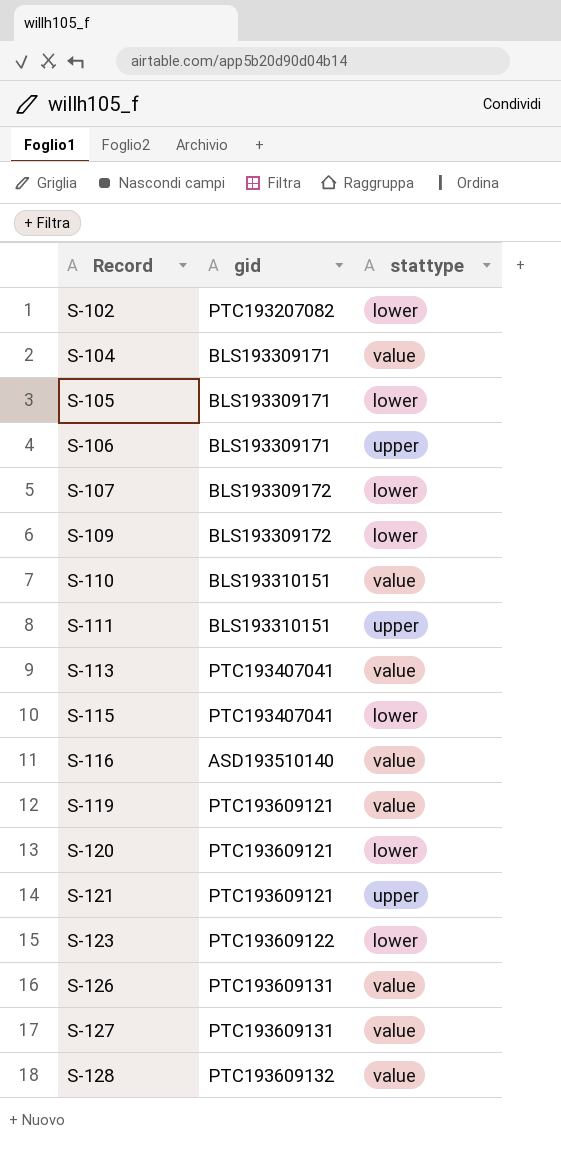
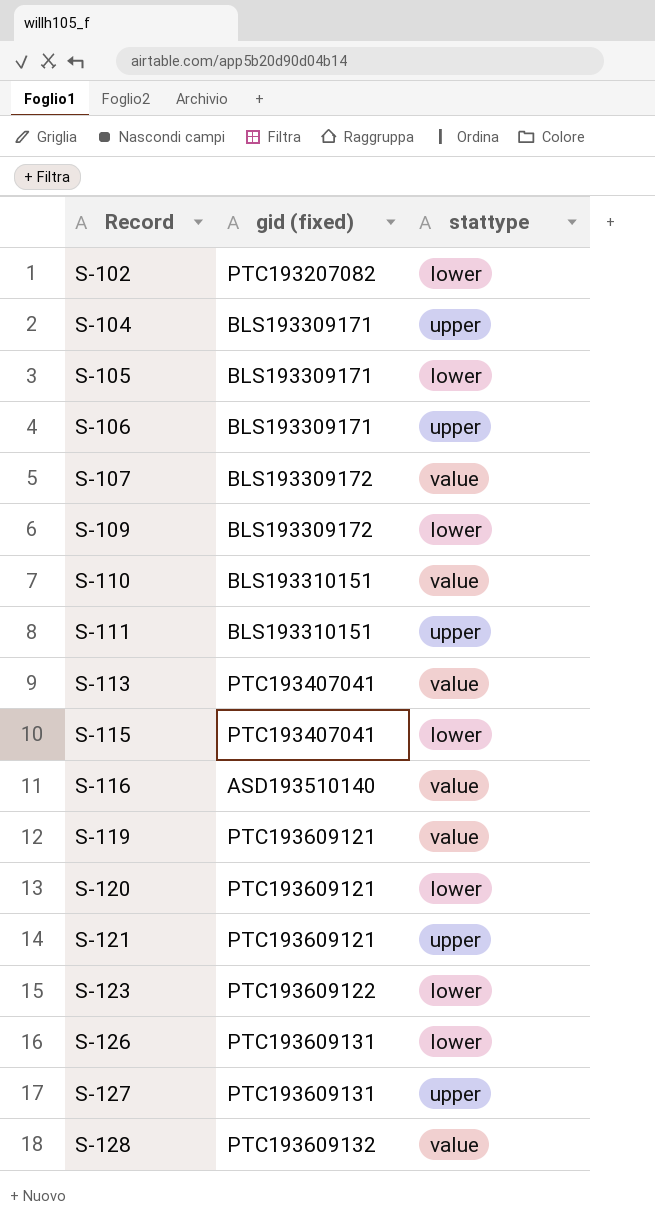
column name: gid -> gid (fixed)
S-104 | stattype: value -> upper
S-107 | stattype: lower -> value
S-126 | stattype: value -> lower
S-127 | stattype: value -> upper

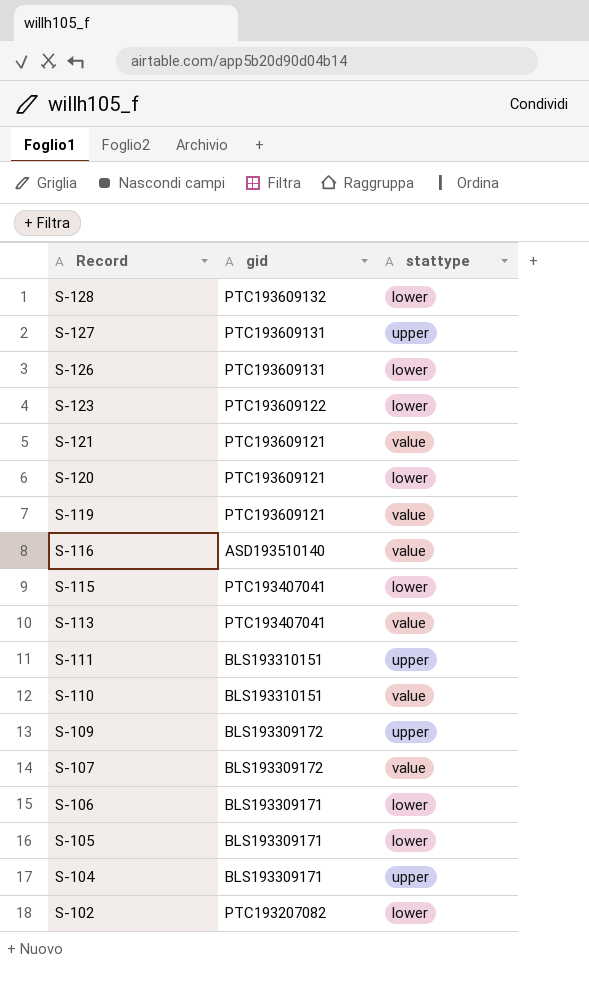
row order: Record ascending -> Record descending
column name: gid (fixed) -> gid
S-128 | stattype: value -> lower
S-121 | stattype: upper -> value
S-109 | stattype: lower -> upper
S-106 | stattype: upper -> lower

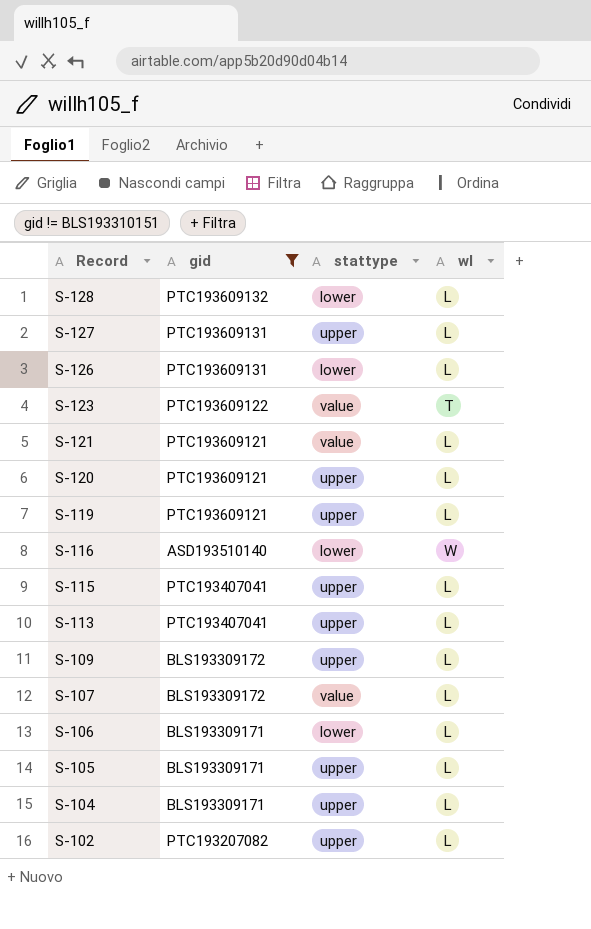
filter: none -> gid != BLS193310151
column wl | position: none -> 4
S-123 | stattype: lower -> value
S-120 | stattype: lower -> upper
S-119 | stattype: value -> upper
S-116 | stattype: value -> lower
S-115 | stattype: lower -> upper
S-113 | stattype: value -> upper
S-105 | stattype: lower -> upper
S-102 | stattype: lower -> upper

